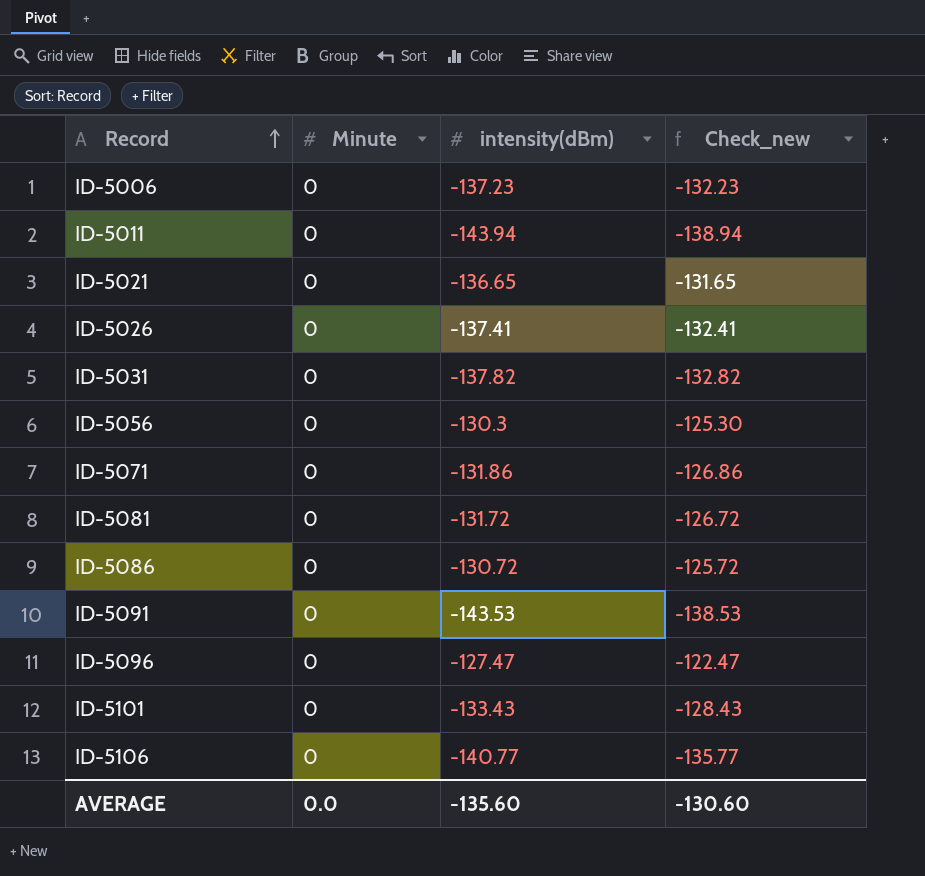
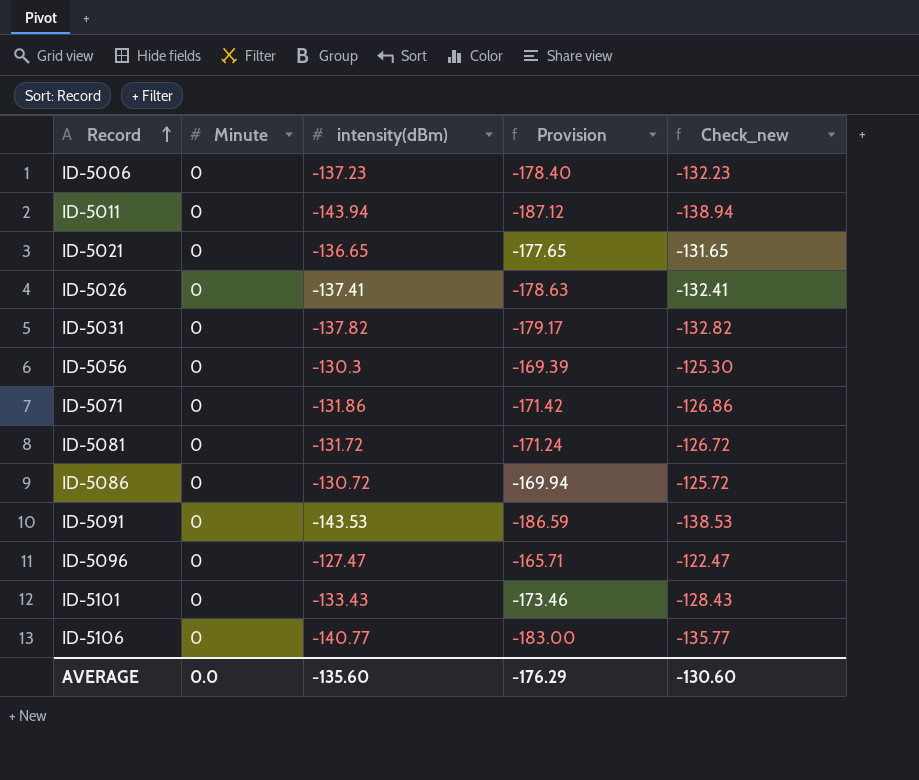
column Provision | formula: none -> [intensity(dBm)] * 1.3

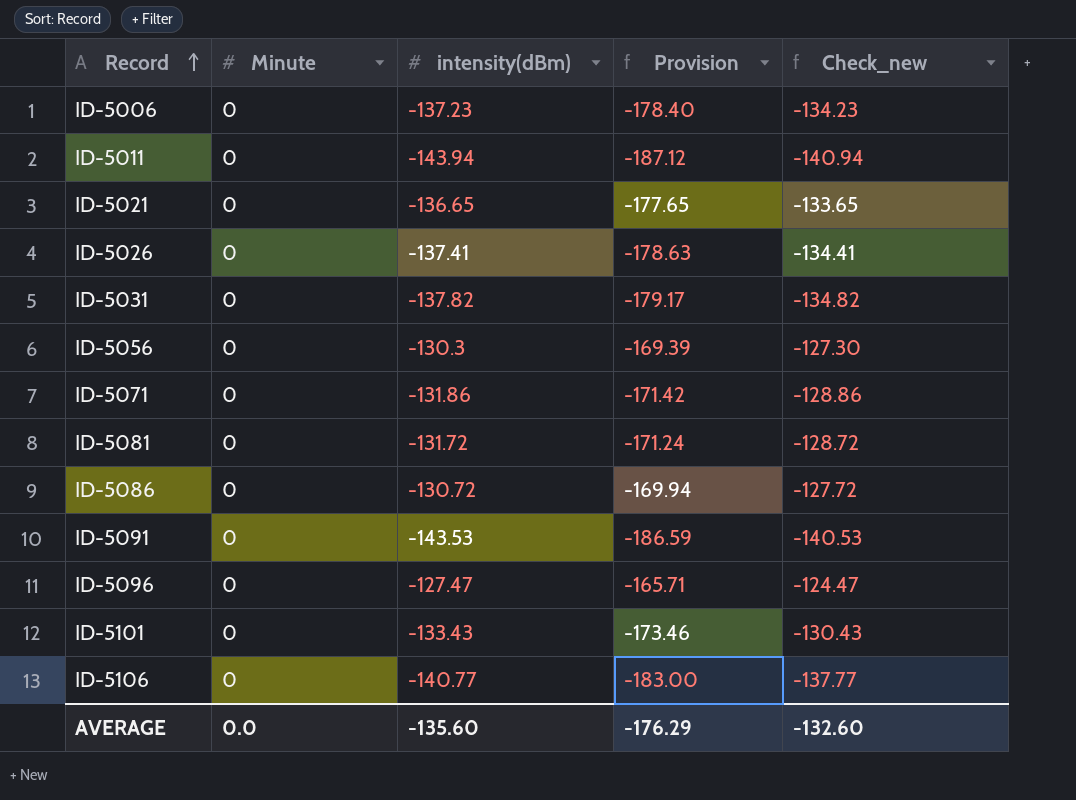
column Check_new | formula: [intensity(dBm)] + 5 -> [intensity(dBm)] + 3
AVERAGE | Check_new: -130.60 -> -132.60

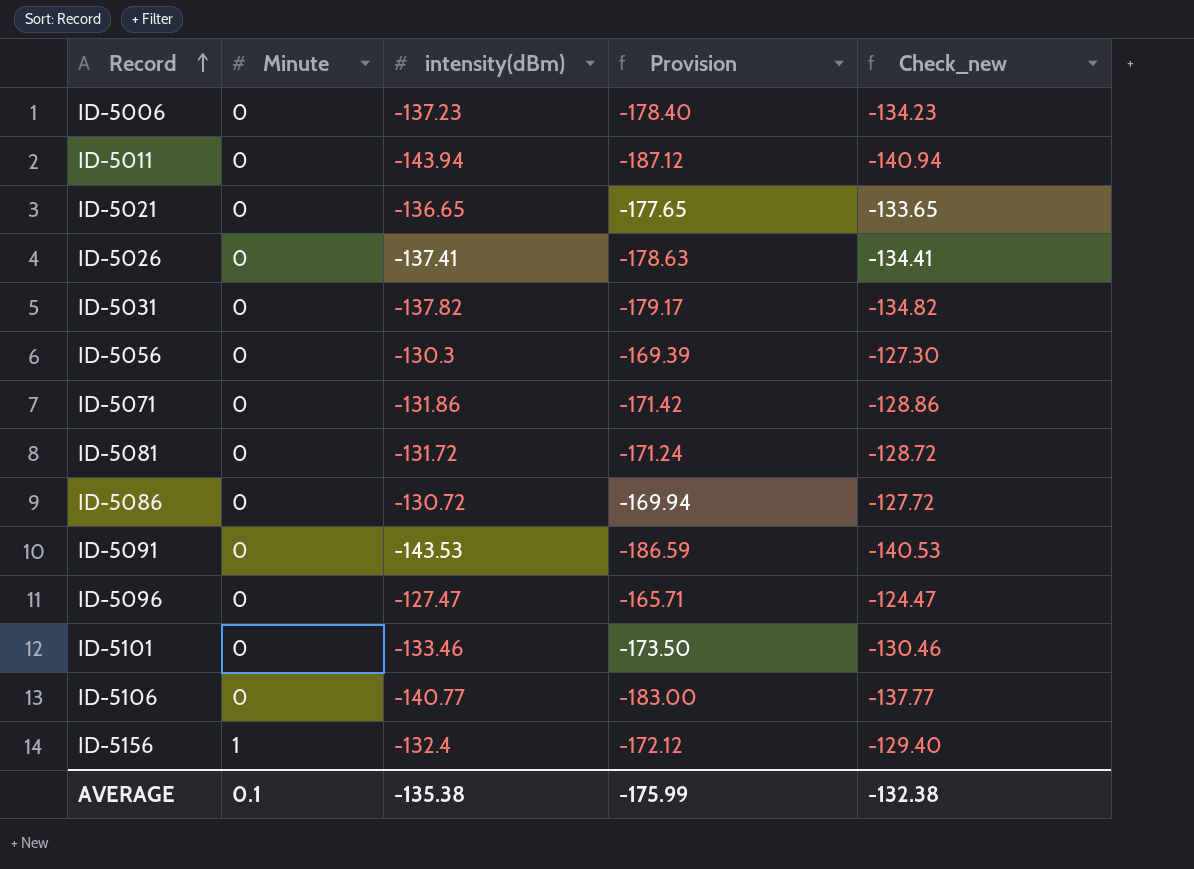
ID-5101 | intensity(dBm): -133.43 -> -133.46
ID-5101 | Provision: -173.46 -> -173.50
ID-5101 | Check_new: -130.43 -> -130.46
row ID-5156: none -> 1 | -132.4 | -172.12 | -129.40
AVERAGE | Minute: 0.0 -> 0.1
AVERAGE | intensity(dBm): -135.60 -> -135.38
AVERAGE | Provision: -176.29 -> -175.99
AVERAGE | Check_new: -132.60 -> -132.38

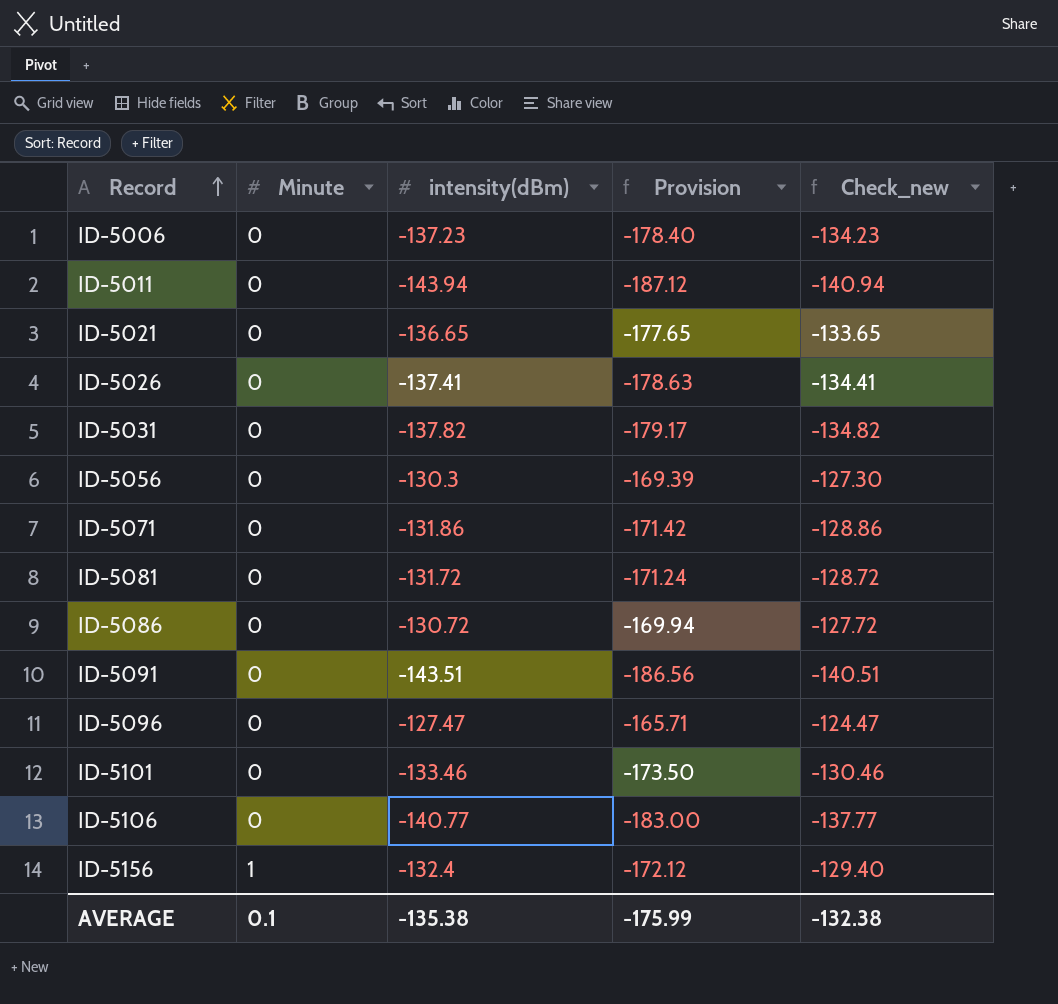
ID-5091 | intensity(dBm): -143.53 -> -143.51
ID-5091 | Provision: -186.59 -> -186.56
ID-5091 | Check_new: -140.53 -> -140.51

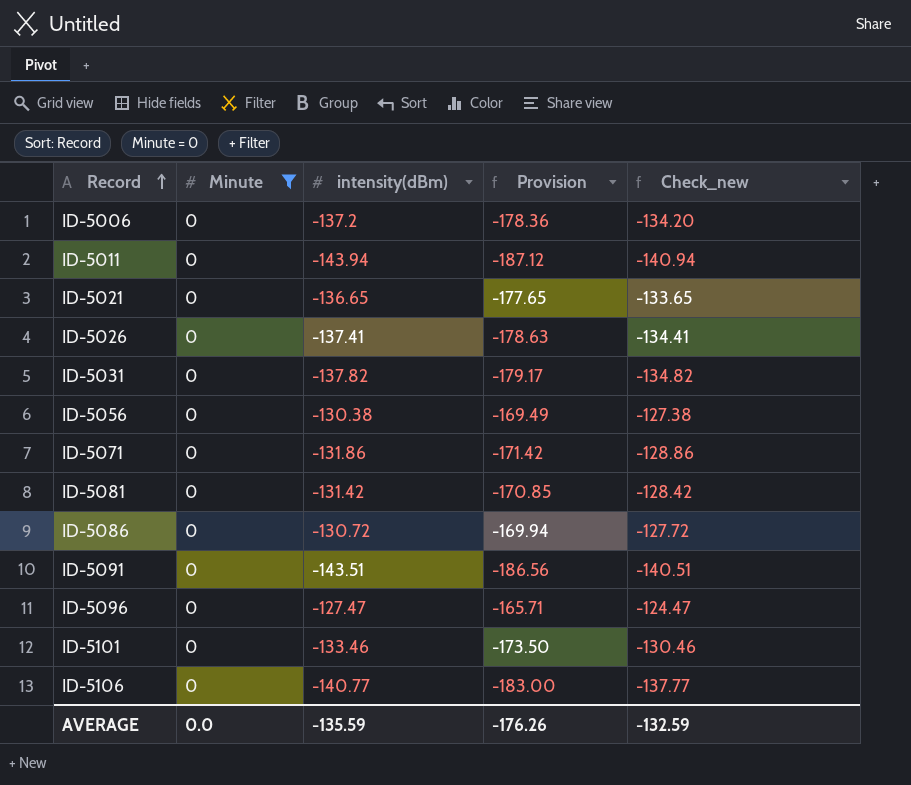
filter: none -> Minute = 0
ID-5006 | intensity(dBm): -137.23 -> -137.2
ID-5006 | Provision: -178.40 -> -178.36
ID-5006 | Check_new: -134.23 -> -134.20
ID-5056 | intensity(dBm): -130.3 -> -130.38
ID-5056 | Provision: -169.39 -> -169.49
ID-5056 | Check_new: -127.30 -> -127.38
ID-5081 | intensity(dBm): -131.72 -> -131.42
ID-5081 | Provision: -171.24 -> -170.85
ID-5081 | Check_new: -128.72 -> -128.42
AVERAGE | Minute: 0.1 -> 0.0
AVERAGE | intensity(dBm): -135.38 -> -135.59
AVERAGE | Provision: -175.99 -> -176.26
AVERAGE | Check_new: -132.38 -> -132.59

